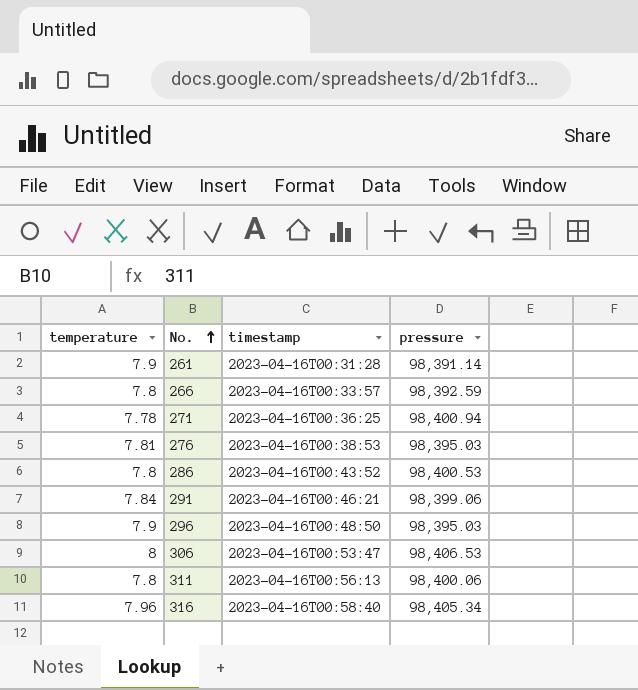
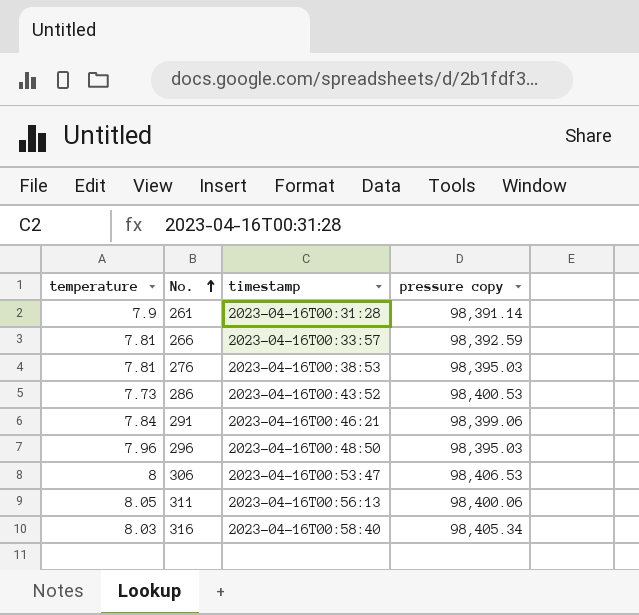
column name: pressure -> pressure copy
row 271: 7.78 | 2023-04-16T00:36:25 | 98,400.94 -> none
266 | temperature: 7.8 -> 7.81
286 | temperature: 7.8 -> 7.73
296 | temperature: 7.9 -> 7.96
311 | temperature: 7.8 -> 8.05
316 | temperature: 7.96 -> 8.03

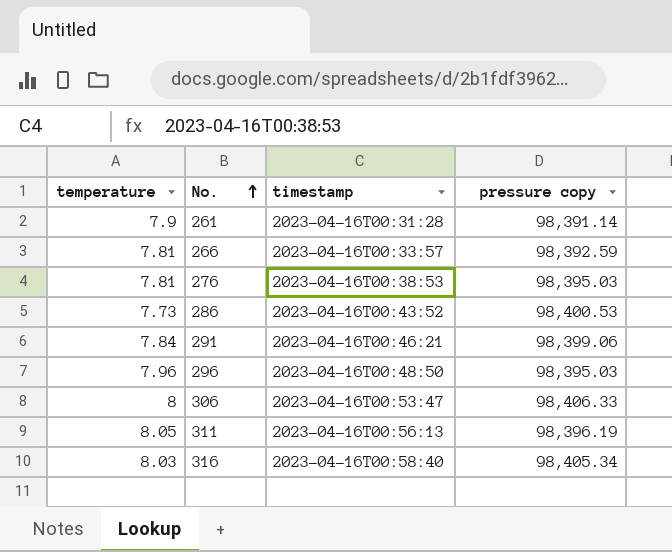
306 | pressure copy: 98,406.53 -> 98,406.33
311 | pressure copy: 98,400.06 -> 98,396.19

